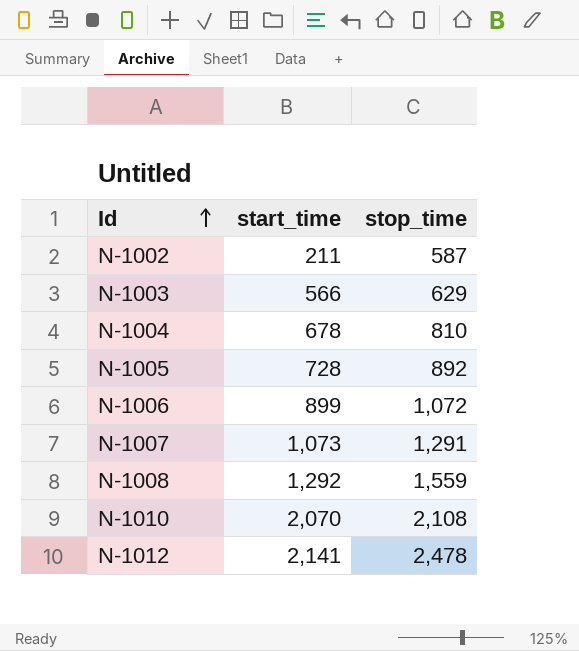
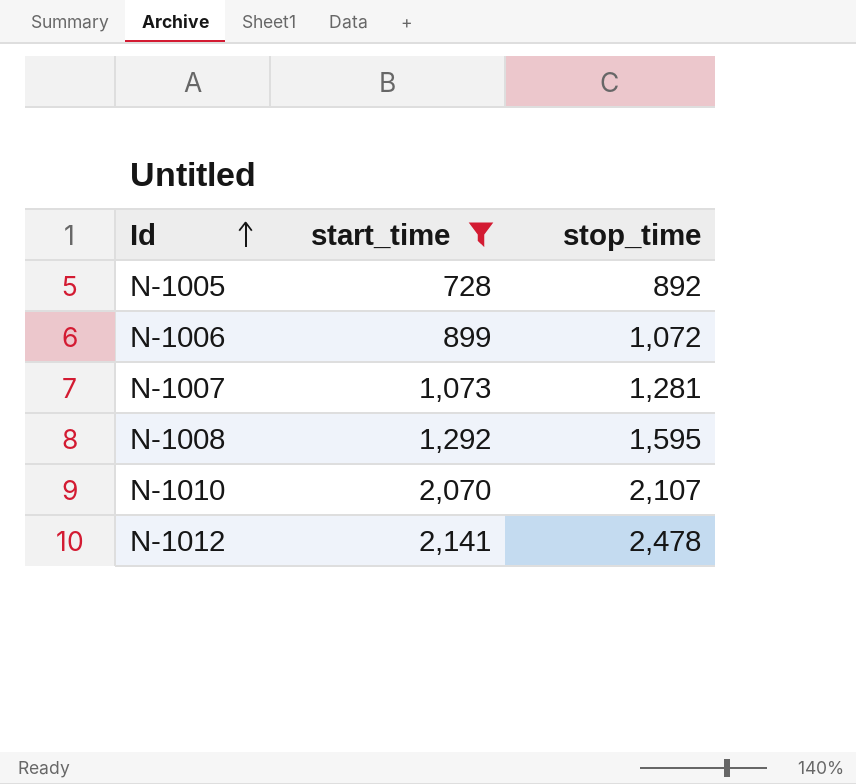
filter: none -> start_time >= 728
N-1007 | stop_time: 1,291 -> 1,281
N-1008 | stop_time: 1,559 -> 1,595
N-1010 | stop_time: 2,108 -> 2,107

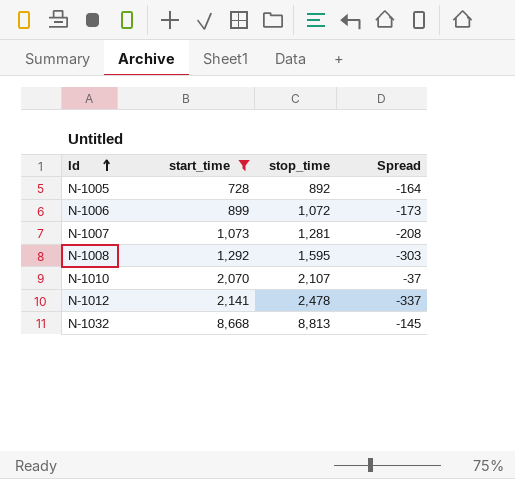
column Spread | formula: none -> [start_time] - [stop_time]
row N-1032: none -> 8,668 | 8,813 | -145

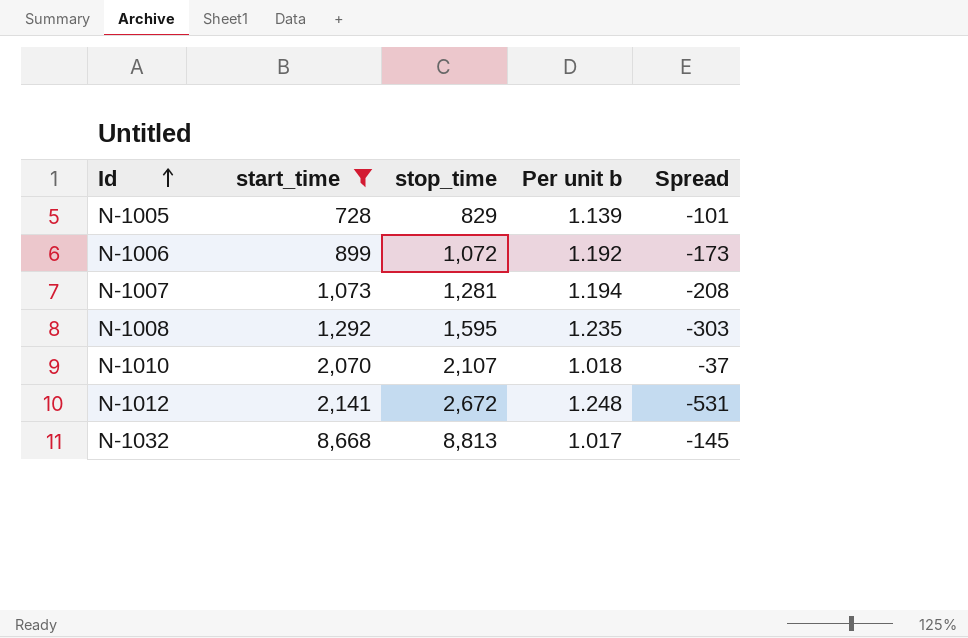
column Per unit b | formula: none -> [stop_time] / [start_time]
N-1005 | stop_time: 892 -> 829
N-1005 | Spread: -164 -> -101
N-1012 | stop_time: 2,478 -> 2,672
N-1012 | Spread: -337 -> -531

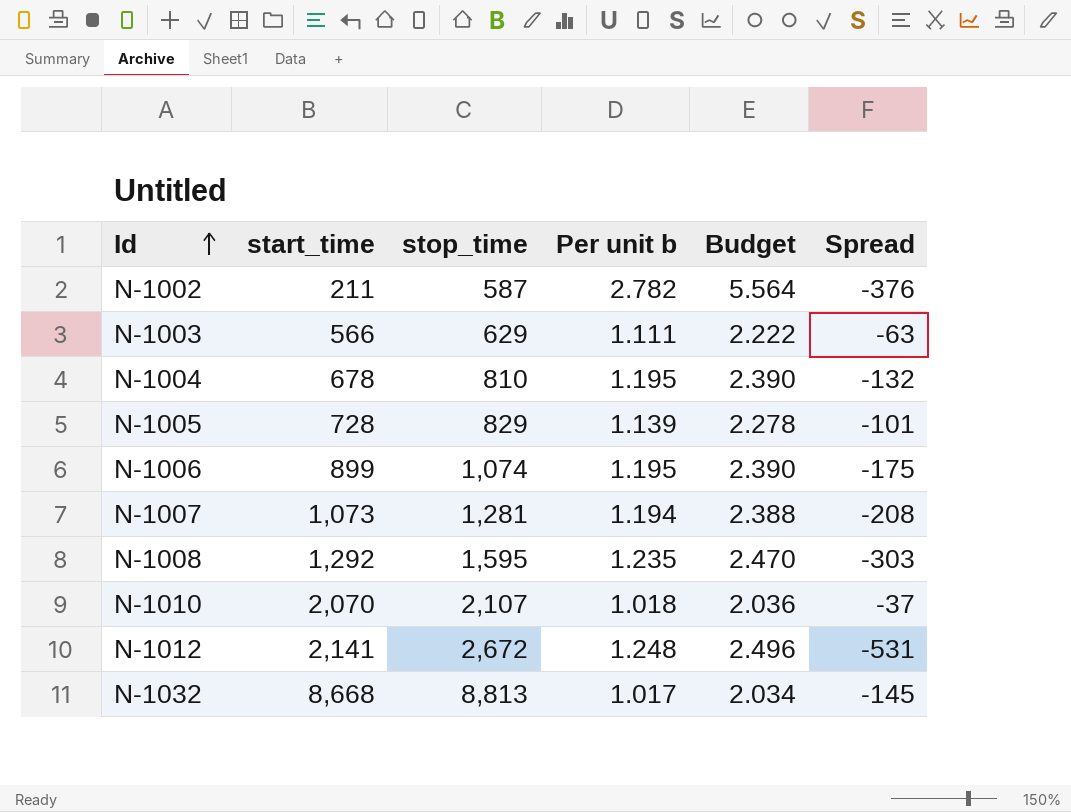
filter: start_time >= 728 -> none
column Budget | formula: none -> [Per unit b] * 2
N-1006 | stop_time: 1,072 -> 1,074
N-1006 | Per unit b: 1.192 -> 1.195
N-1006 | Spread: -173 -> -175

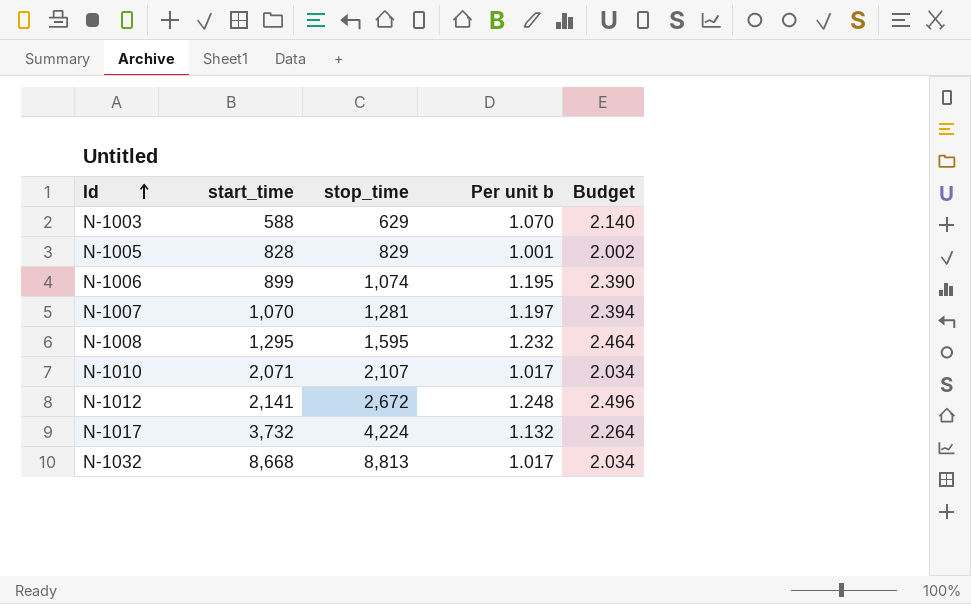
column Spread | formula: [start_time] - [stop_time] -> none
row N-1002: 211 | 587 | 2.782 | 5.564 | -376 -> none
row N-1004: 678 | 810 | 1.195 | 2.390 | -132 -> none
N-1003 | start_time: 566 -> 588
N-1003 | Per unit b: 1.111 -> 1.070
N-1003 | Budget: 2.222 -> 2.140
N-1005 | start_time: 728 -> 828
N-1005 | Per unit b: 1.139 -> 1.001
N-1005 | Budget: 2.278 -> 2.002
N-1007 | start_time: 1,073 -> 1,070
N-1007 | Per unit b: 1.194 -> 1.197
N-1007 | Budget: 2.388 -> 2.394
N-1008 | start_time: 1,292 -> 1,295
N-1008 | Per unit b: 1.235 -> 1.232
N-1008 | Budget: 2.470 -> 2.464
N-1010 | start_time: 2,070 -> 2,071
N-1010 | Per unit b: 1.018 -> 1.017
N-1010 | Budget: 2.036 -> 2.034
row N-1017: none -> 3,732 | 4,224 | 1.132 | 2.264

